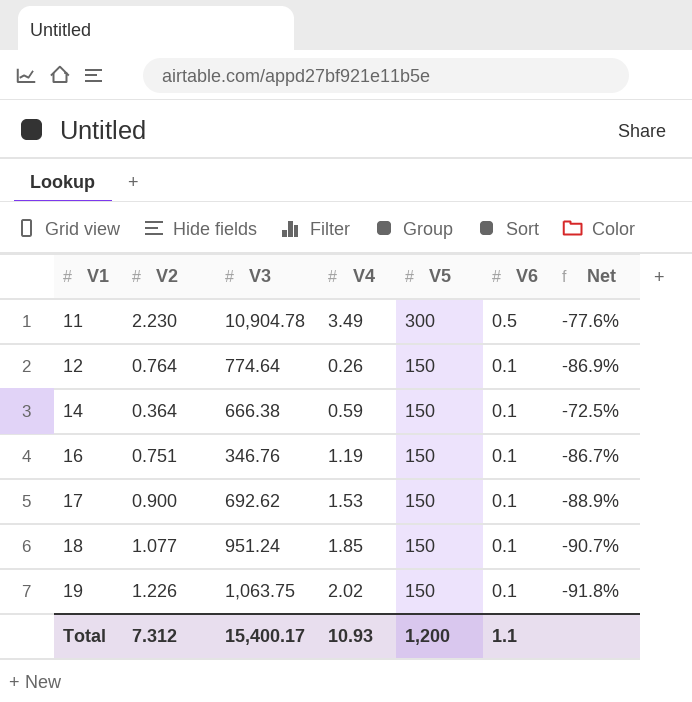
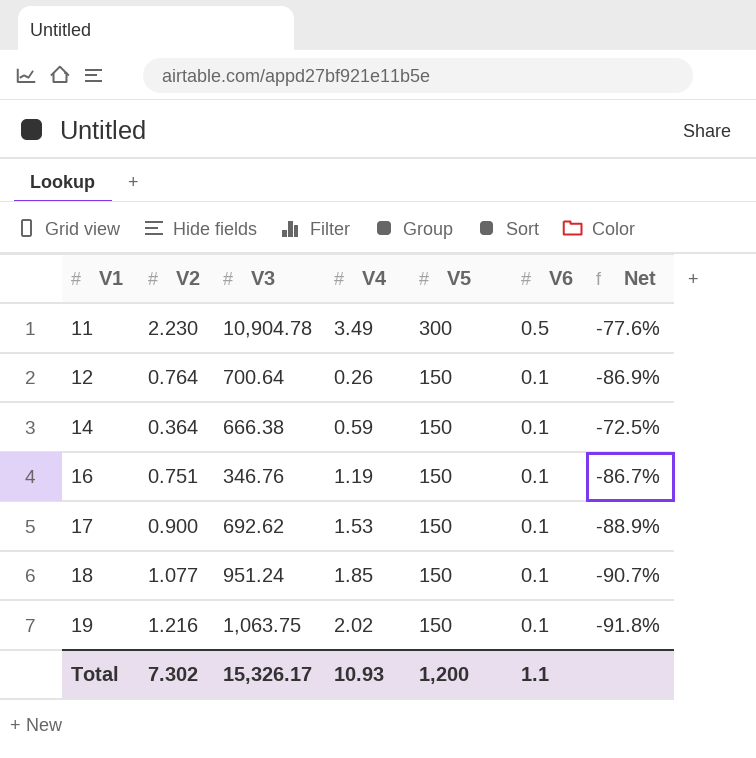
12 | V3: 774.64 -> 700.64
19 | V2: 1.226 -> 1.216
Total | V2: 7.312 -> 7.302
Total | V3: 15,400.17 -> 15,326.17

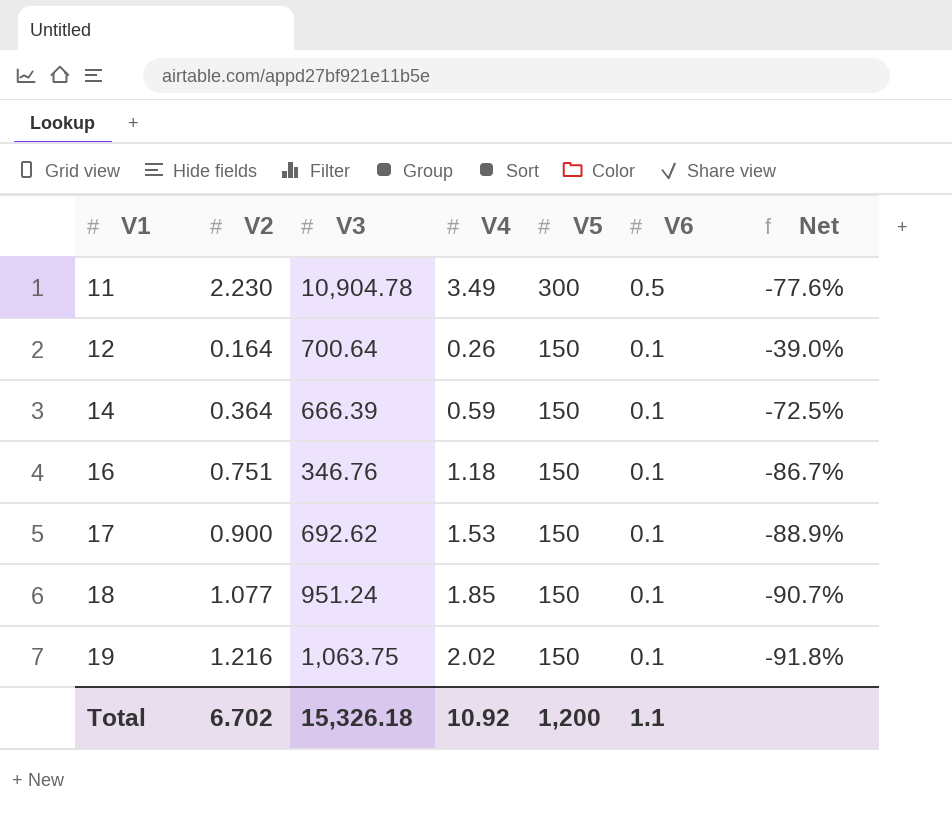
12 | V2: 0.764 -> 0.164
12 | Net: -86.9% -> -39.0%
14 | V3: 666.38 -> 666.39
16 | V4: 1.19 -> 1.18
Total | V2: 7.302 -> 6.702
Total | V3: 15,326.17 -> 15,326.18
Total | V4: 10.93 -> 10.92

